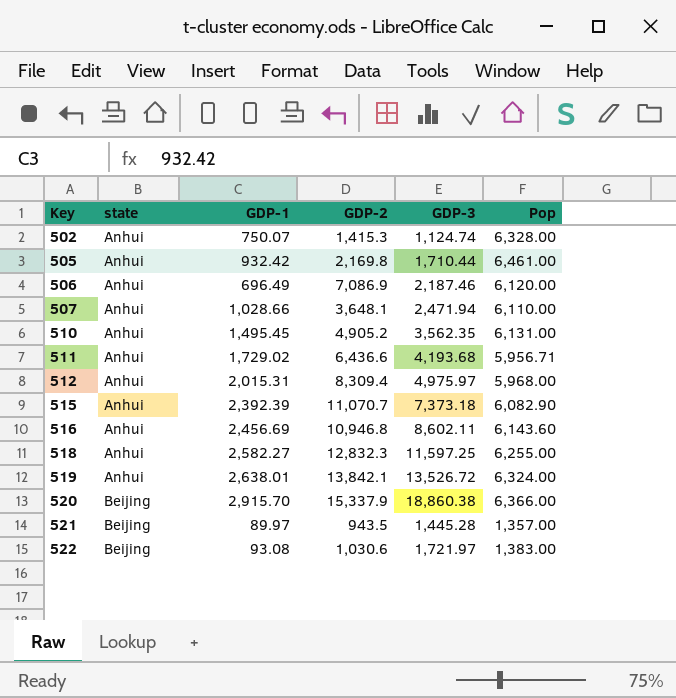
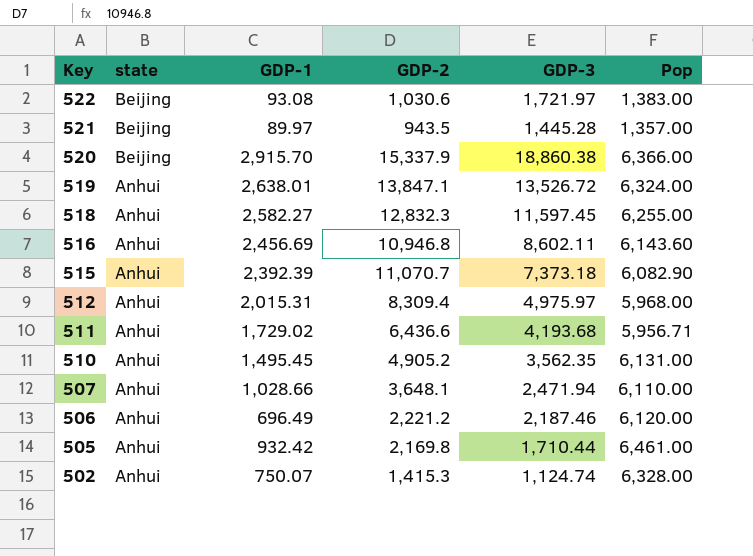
row order: Key ascending -> Key descending
519 | GDP-2: 13,842.1 -> 13,847.1
518 | GDP-3: 11,597.25 -> 11,597.45
506 | GDP-2: 7,086.9 -> 2,221.2

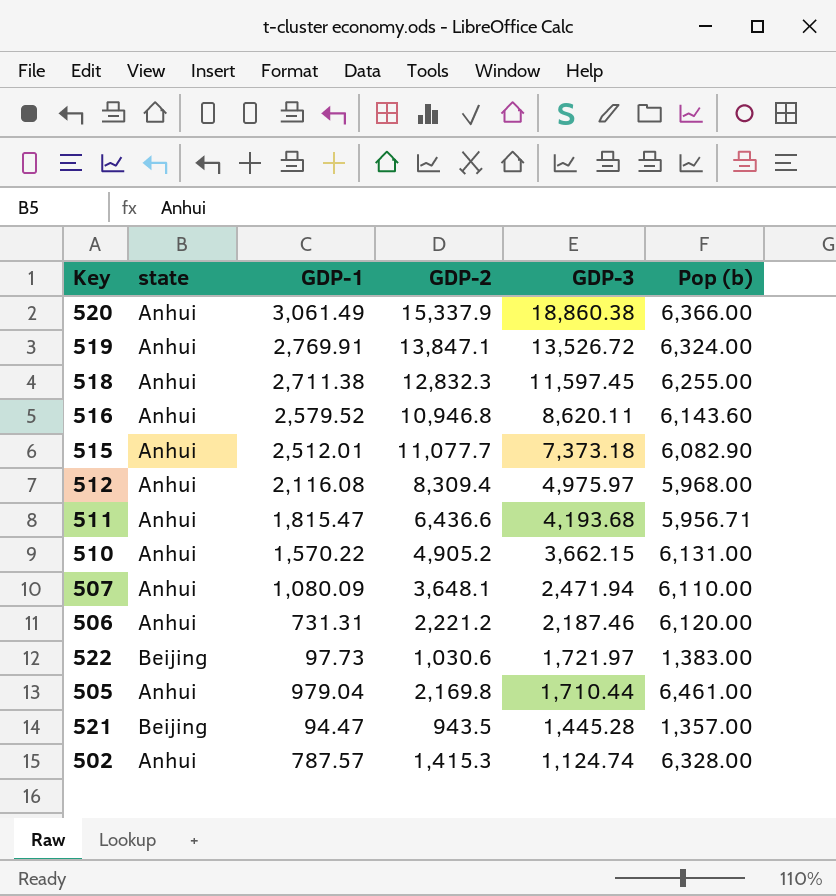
row order: Key descending -> GDP-3 descending
column name: Pop -> Pop (b)
520 | state: Beijing -> Anhui
520 | GDP-1: 2,915.70 -> 3,061.49
519 | GDP-1: 2,638.01 -> 2,769.91
518 | GDP-1: 2,582.27 -> 2,711.38
516 | GDP-1: 2,456.69 -> 2,579.52
516 | GDP-3: 8,602.11 -> 8,620.11
515 | GDP-1: 2,392.39 -> 2,512.01
515 | GDP-2: 11,070.7 -> 11,077.7
512 | GDP-1: 2,015.31 -> 2,116.08
511 | GDP-1: 1,729.02 -> 1,815.47
510 | GDP-1: 1,495.45 -> 1,570.22
510 | GDP-3: 3,562.35 -> 3,662.15
507 | GDP-1: 1,028.66 -> 1,080.09
506 | GDP-1: 696.49 -> 731.31
522 | GDP-1: 93.08 -> 97.73
505 | GDP-1: 932.42 -> 979.04
521 | GDP-1: 89.97 -> 94.47
502 | GDP-1: 750.07 -> 787.57

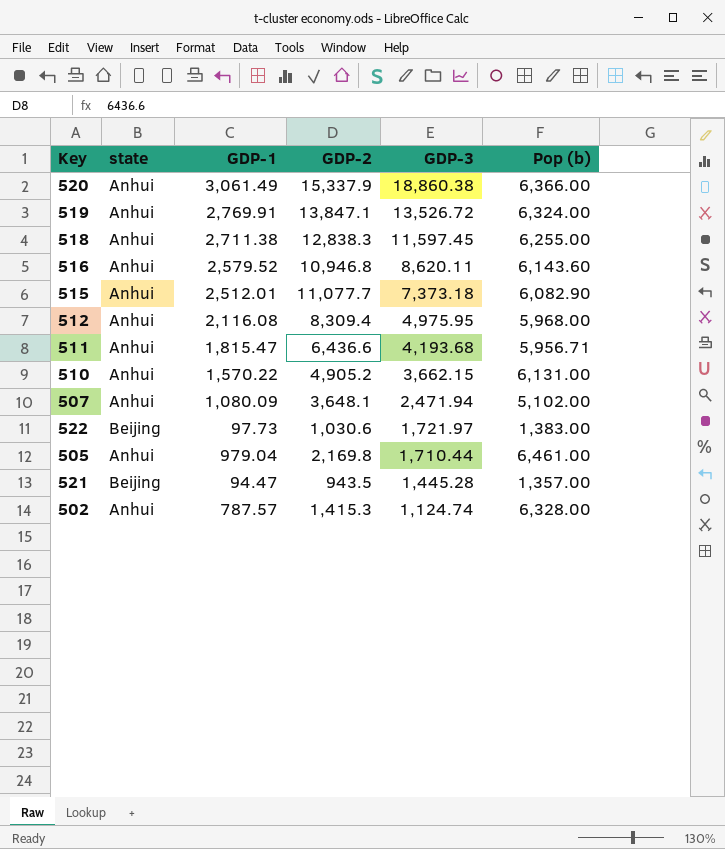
row 506: Anhui | 731.31 | 2,221.2 | 2,187.46 | 6,120.00 -> none
518 | GDP-2: 12,832.3 -> 12,838.3
512 | GDP-3: 4,975.97 -> 4,975.95
507 | Pop (b): 6,110.00 -> 5,102.00

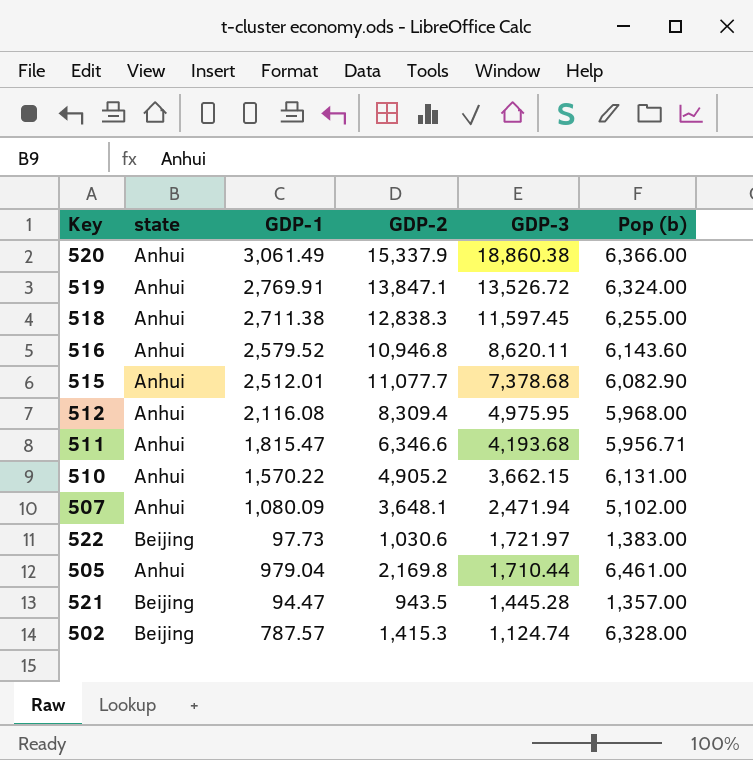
515 | GDP-3: 7,373.18 -> 7,378.68
511 | GDP-2: 6,436.6 -> 6,346.6
502 | state: Anhui -> Beijing

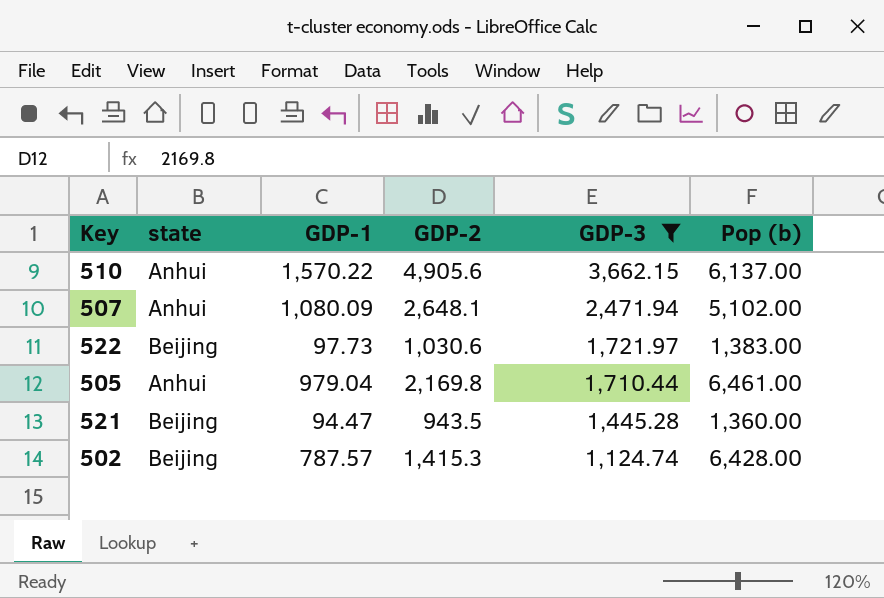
filter: none -> GDP-3 <= 3,662.15
510 | GDP-2: 4,905.2 -> 4,905.6
510 | Pop (b): 6,131.00 -> 6,137.00
507 | GDP-2: 3,648.1 -> 2,648.1
521 | Pop (b): 1,357.00 -> 1,360.00
502 | Pop (b): 6,328.00 -> 6,428.00

